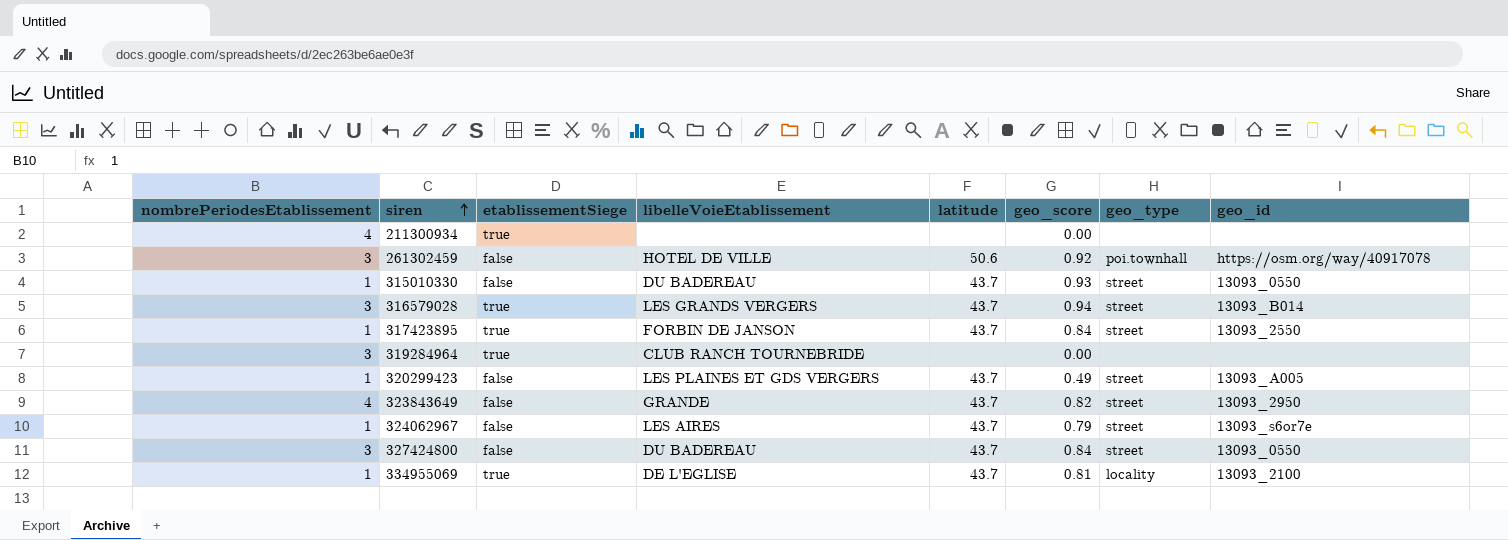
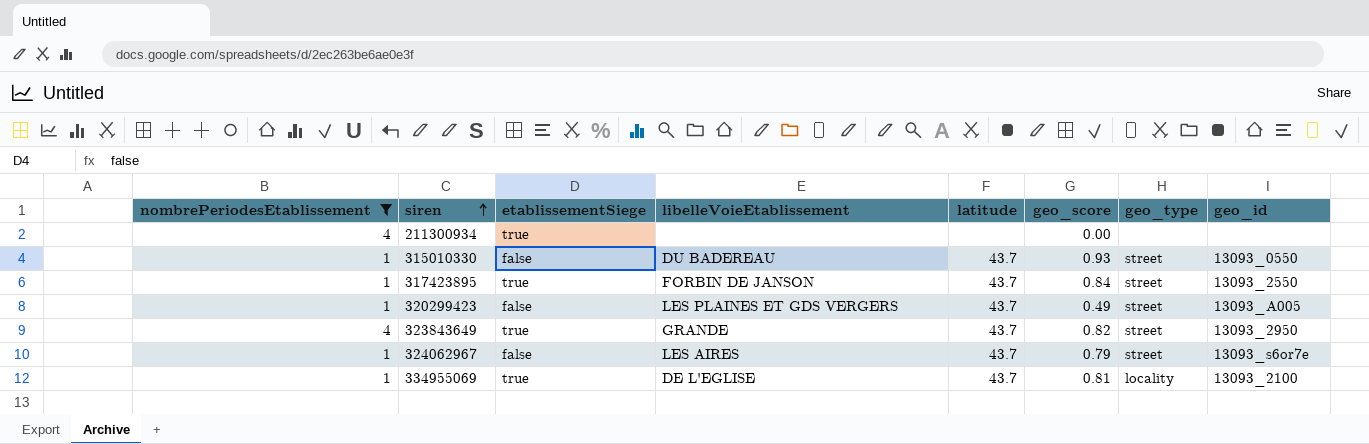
filter: none -> nombrePeriodesEtablissement != 3
323843649 | etablissementSiege: false -> true

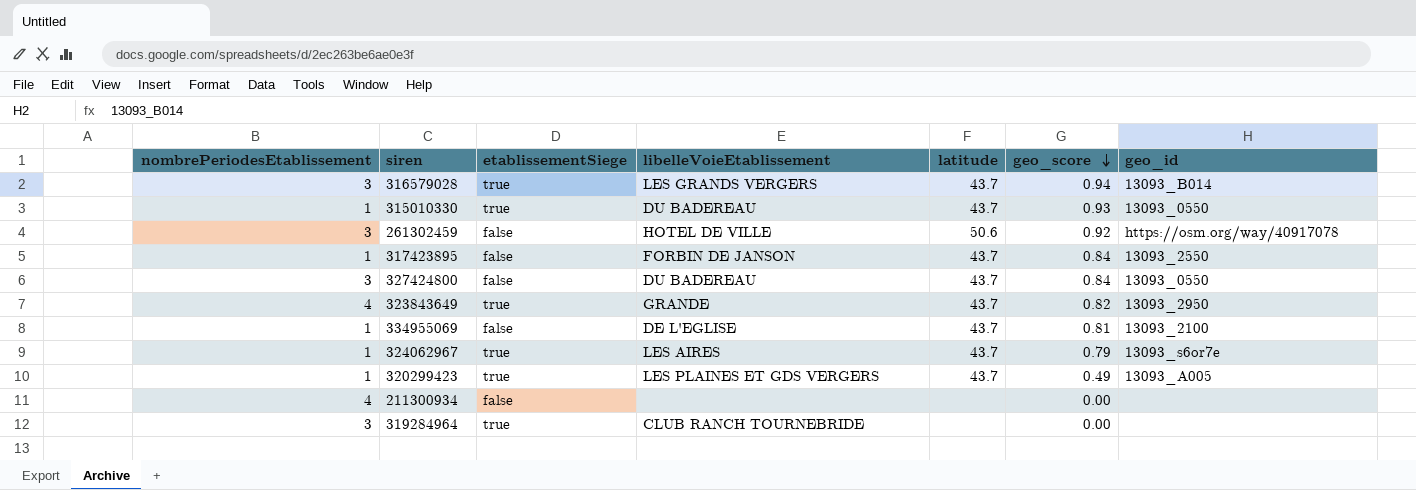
filter: nombrePeriodesEtablissement != 3 -> none
row order: siren ascending -> geo_score descending
column geo_type | position: 7 -> none
315010330 | etablissementSiege: false -> true
317423895 | etablissementSiege: true -> false
334955069 | etablissementSiege: true -> false
324062967 | etablissementSiege: false -> true
320299423 | etablissementSiege: false -> true
211300934 | etablissementSiege: true -> false

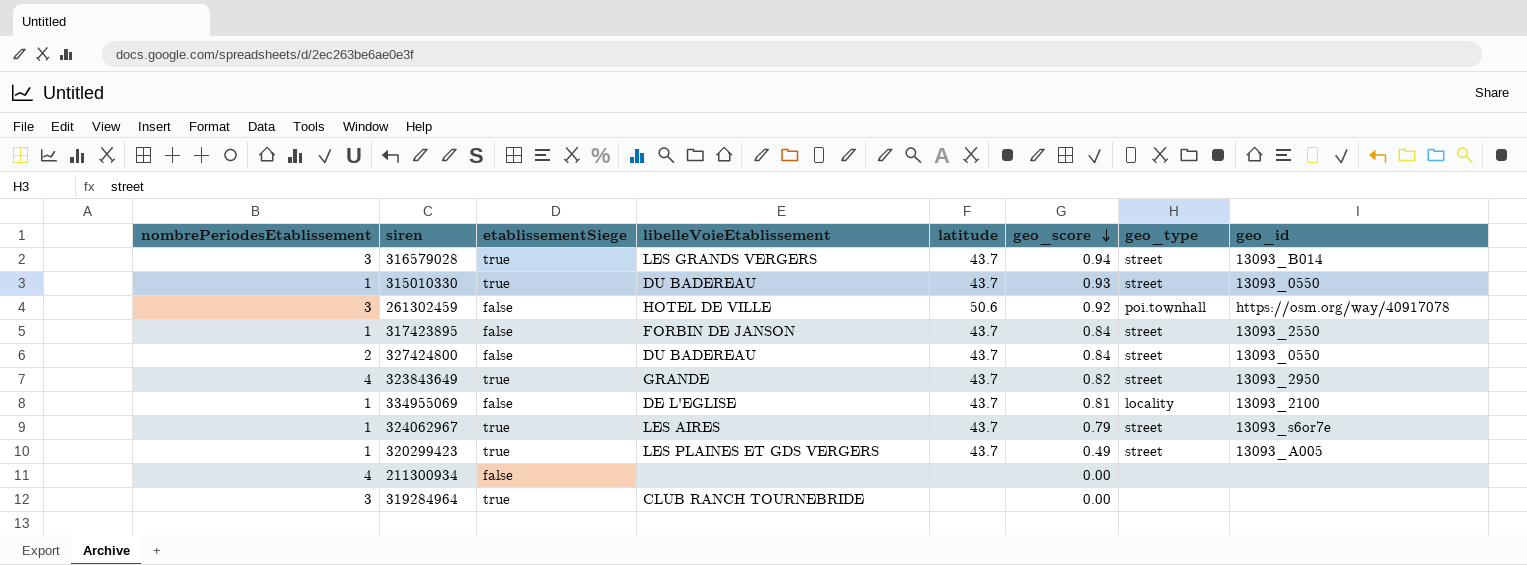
column geo_type | position: none -> 7
327424800 | nombrePeriodesEtablissement: 3 -> 2

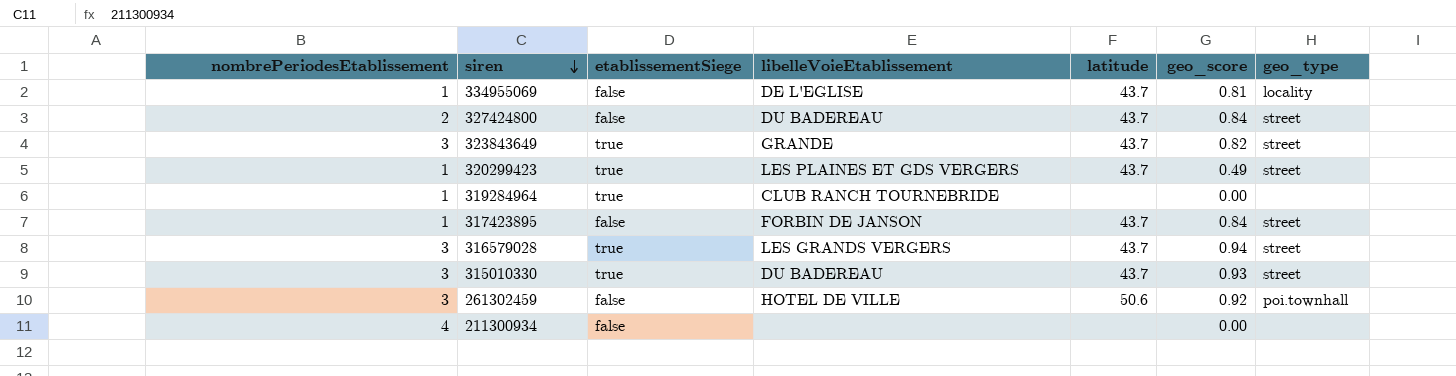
row order: geo_score descending -> siren descending
column geo_id | position: 8 -> none
row 324062967: 1 | true | LES AIRES | 43.7 | 0.79 | street | 13093_s6or7e -> none
323843649 | nombrePeriodesEtablissement: 4 -> 3
319284964 | nombrePeriodesEtablissement: 3 -> 1
315010330 | nombrePeriodesEtablissement: 1 -> 3

